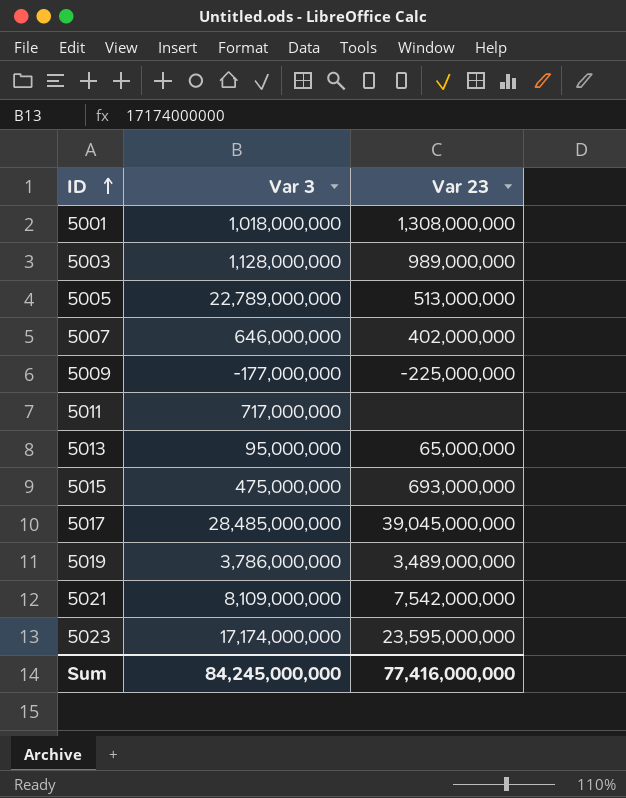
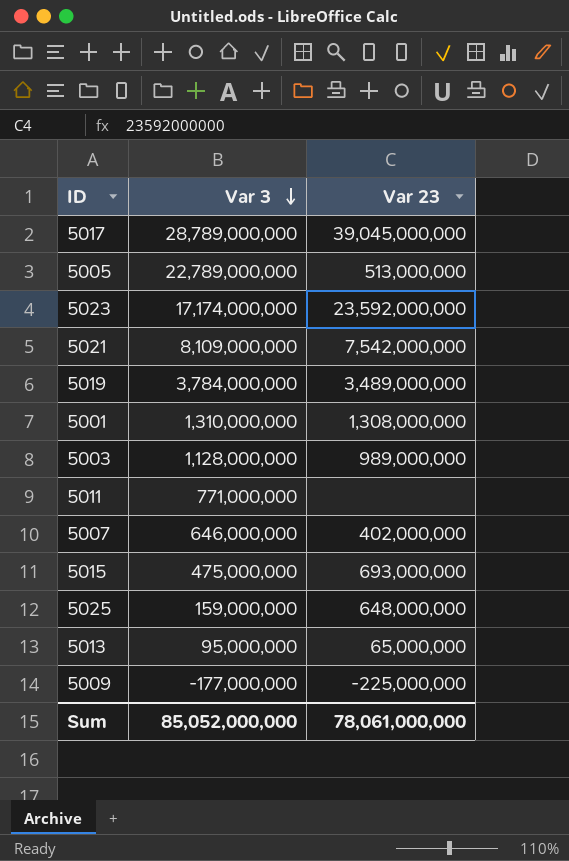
row order: ID ascending -> Var 3 descending
5017 | Var 3: 28,485,000,000 -> 28,789,000,000
5023 | Var 23: 23,595,000,000 -> 23,592,000,000
5019 | Var 3: 3,786,000,000 -> 3,784,000,000
5001 | Var 3: 1,018,000,000 -> 1,310,000,000
5011 | Var 3: 717,000,000 -> 771,000,000
row 5025: none -> 159,000,000 | 648,000,000
Sum | Var 3: 84,245,000,000 -> 85,052,000,000
Sum | Var 23: 77,416,000,000 -> 78,061,000,000

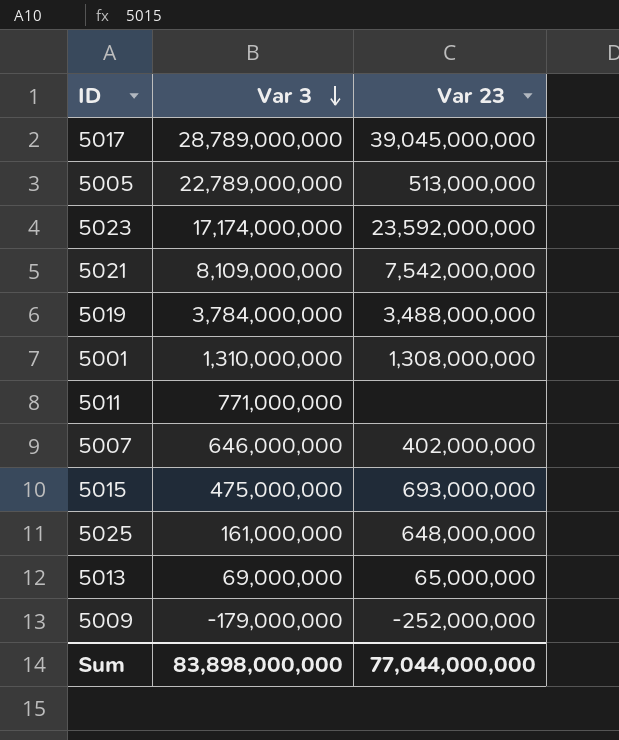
row 5003: 1,128,000,000 | 989,000,000 -> none
5019 | Var 23: 3,489,000,000 -> 3,488,000,000
5025 | Var 3: 159,000,000 -> 161,000,000
5013 | Var 3: 95,000,000 -> 69,000,000
5009 | Var 3: -177,000,000 -> -179,000,000
5009 | Var 23: -225,000,000 -> -252,000,000
Sum | Var 3: 85,052,000,000 -> 83,898,000,000
Sum | Var 23: 78,061,000,000 -> 77,044,000,000

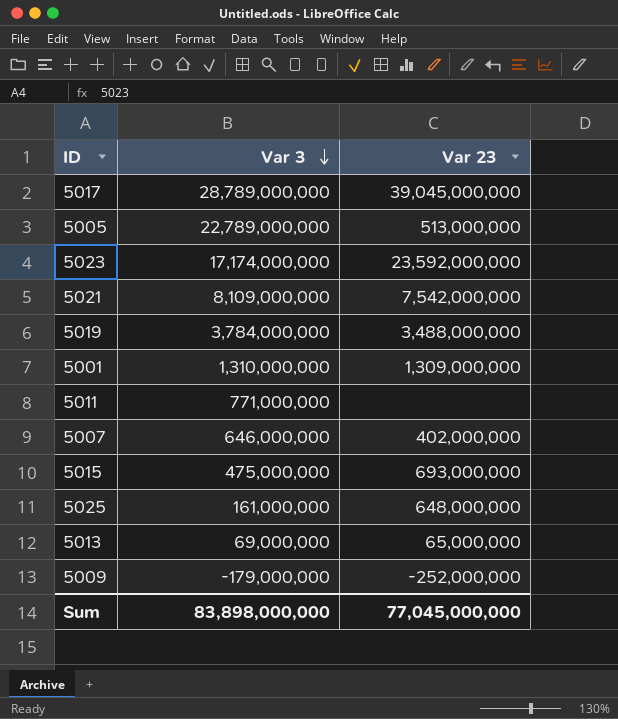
5001 | Var 23: 1,308,000,000 -> 1,309,000,000
Sum | Var 23: 77,044,000,000 -> 77,045,000,000

